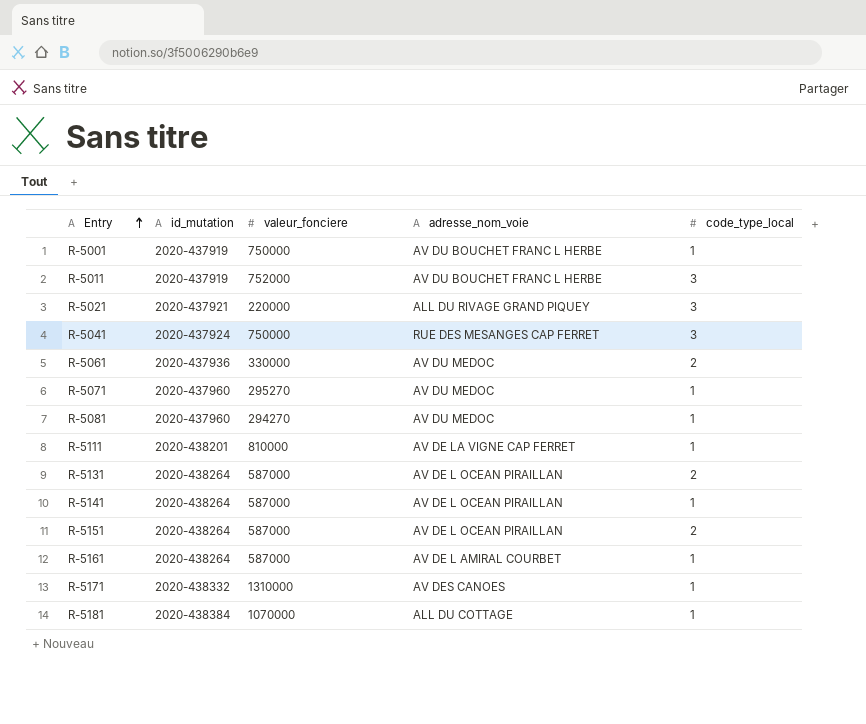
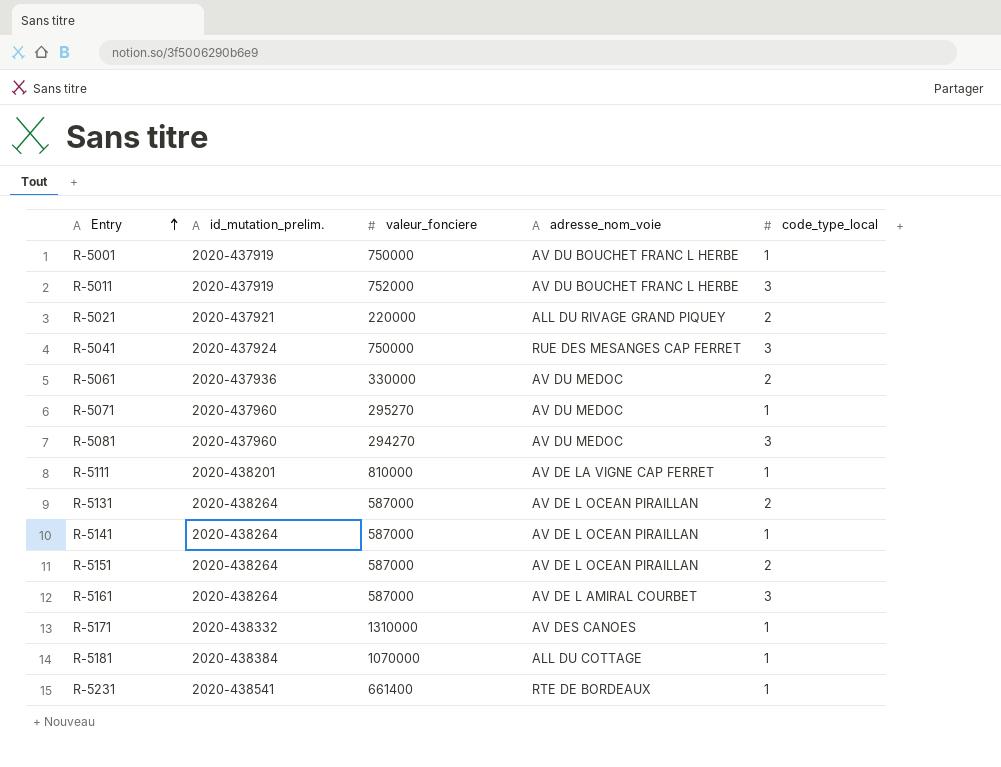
column name: id_mutation -> id_mutation_prelim.
R-5021 | code_type_local: 3 -> 2
R-5081 | code_type_local: 1 -> 3
R-5161 | code_type_local: 1 -> 3
row R-5231: none -> 2020-438541 | 661400 | RTE DE BORDEAUX | 1

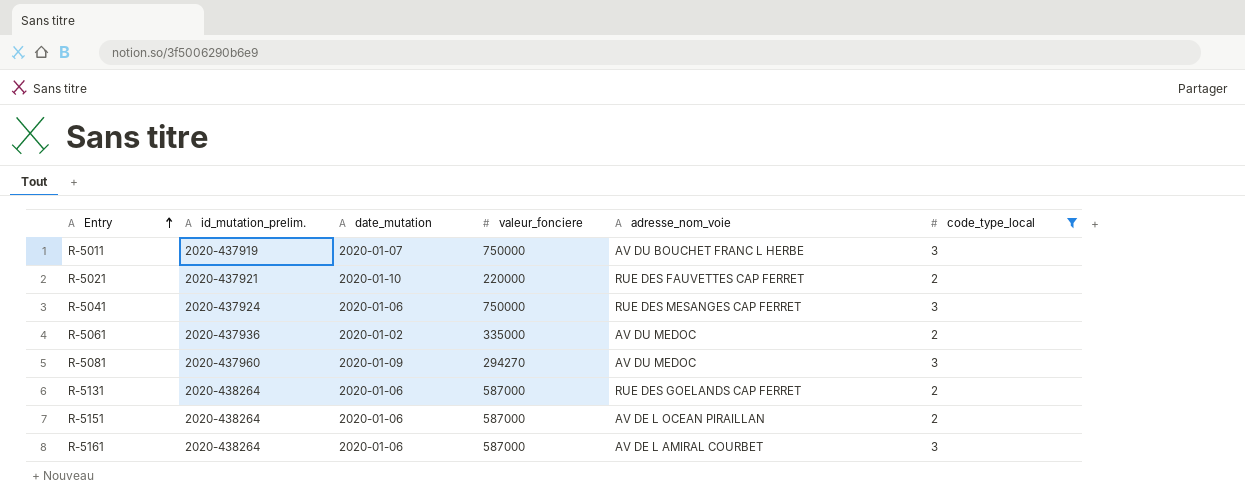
filter: none -> code_type_local != 1
column date_mutation | position: none -> 3
R-5011 | valeur_fonciere: 752000 -> 750000
R-5021 | adresse_nom_voie: ALL DU RIVAGE GRAND PIQUEY -> RUE DES FAUVETTES CAP FERRET
R-5061 | valeur_fonciere: 330000 -> 335000
R-5131 | adresse_nom_voie: AV DE L OCEAN PIRAILLAN -> RUE DES GOELANDS CAP FERRET

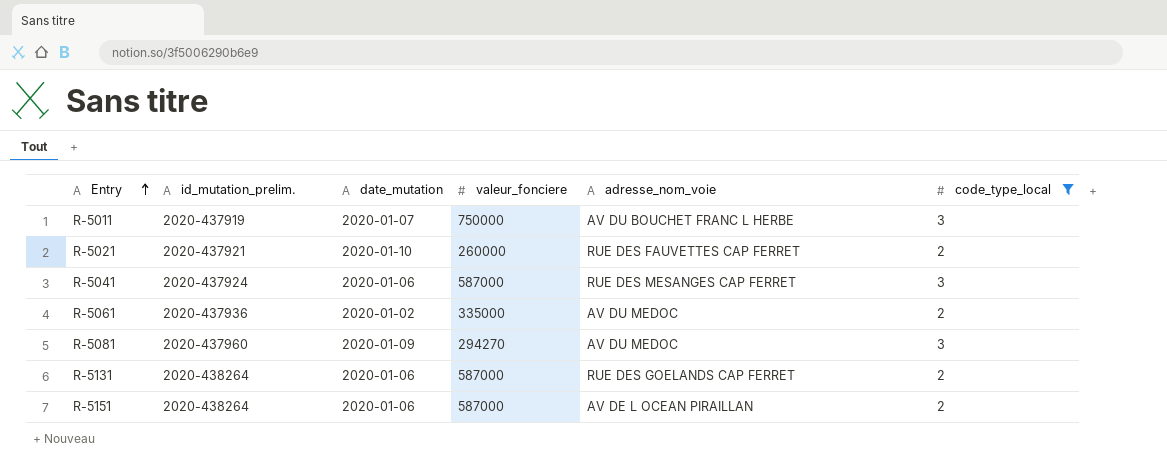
row R-5161: 2020-438264 | 2020-01-06 | 587000 | AV DE L AMIRAL COURBET | 3 -> none
R-5021 | valeur_fonciere: 220000 -> 260000
R-5041 | valeur_fonciere: 750000 -> 587000

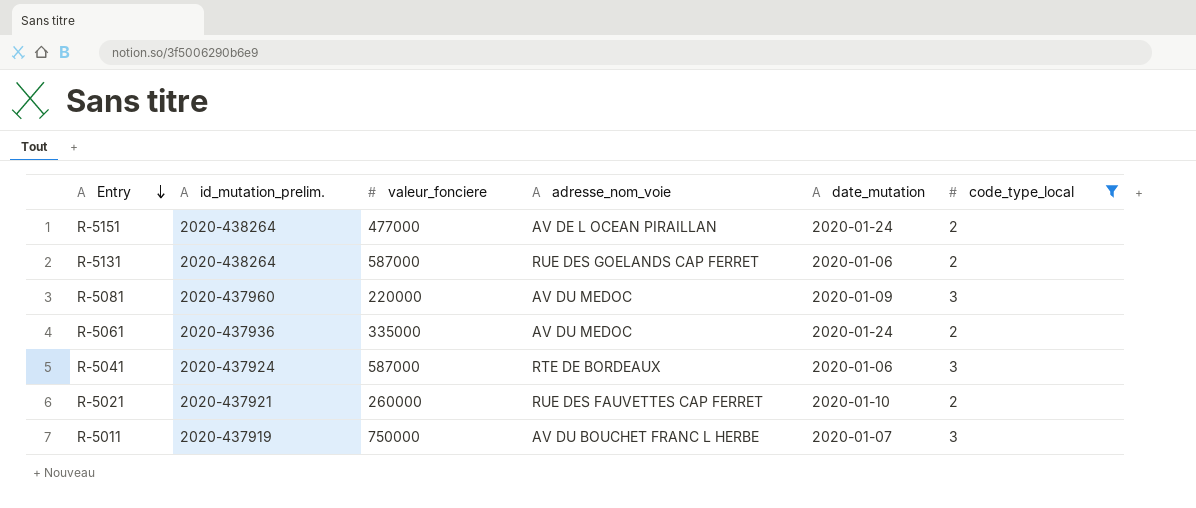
row order: Entry ascending -> Entry descending
column date_mutation | position: 3 -> 5
R-5151 | valeur_fonciere: 587000 -> 477000
R-5151 | date_mutation: 2020-01-06 -> 2020-01-24
R-5081 | valeur_fonciere: 294270 -> 220000
R-5061 | date_mutation: 2020-01-02 -> 2020-01-24
R-5041 | adresse_nom_voie: RUE DES MESANGES CAP FERRET -> RTE DE BORDEAUX

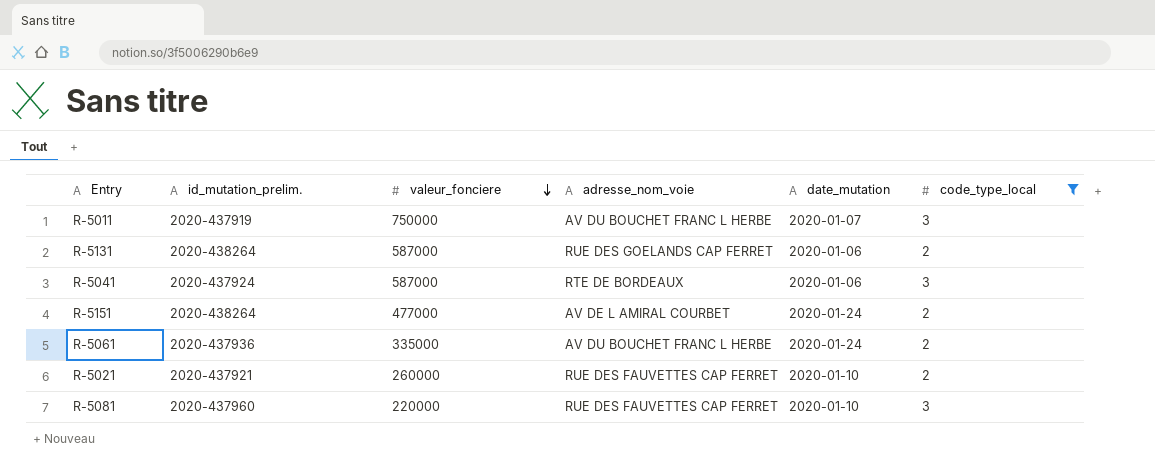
row order: Entry descending -> valeur_fonciere descending
R-5151 | adresse_nom_voie: AV DE L OCEAN PIRAILLAN -> AV DE L AMIRAL COURBET
R-5061 | adresse_nom_voie: AV DU MEDOC -> AV DU BOUCHET FRANC L HERBE
R-5081 | adresse_nom_voie: AV DU MEDOC -> RUE DES FAUVETTES CAP FERRET
R-5081 | date_mutation: 2020-01-09 -> 2020-01-10

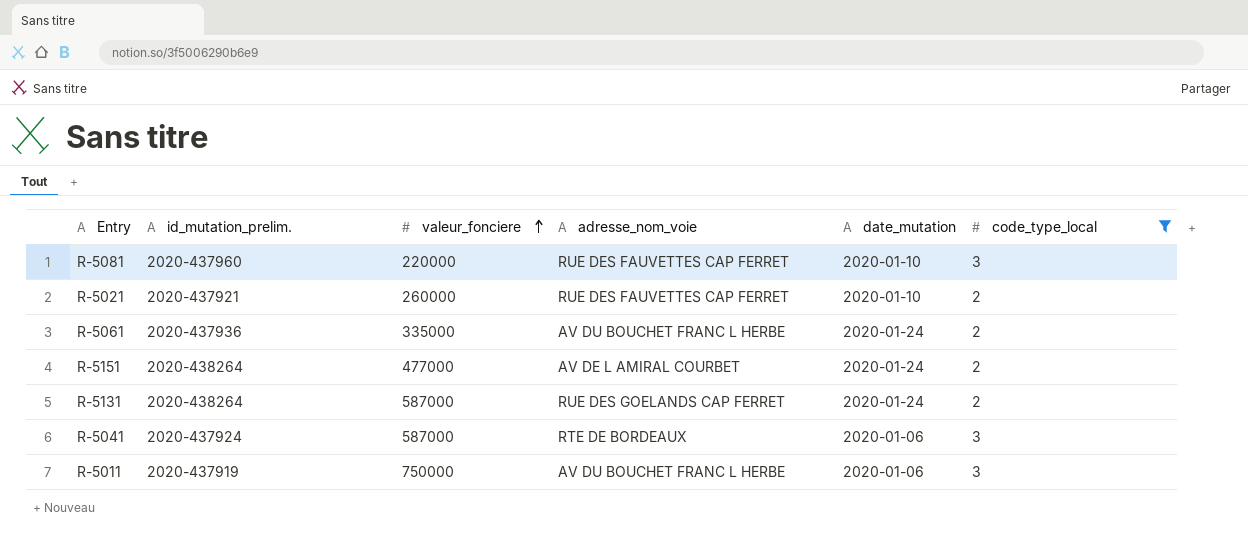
row order: valeur_fonciere descending -> valeur_fonciere ascending
R-5131 | date_mutation: 2020-01-06 -> 2020-01-24
R-5011 | date_mutation: 2020-01-07 -> 2020-01-06

